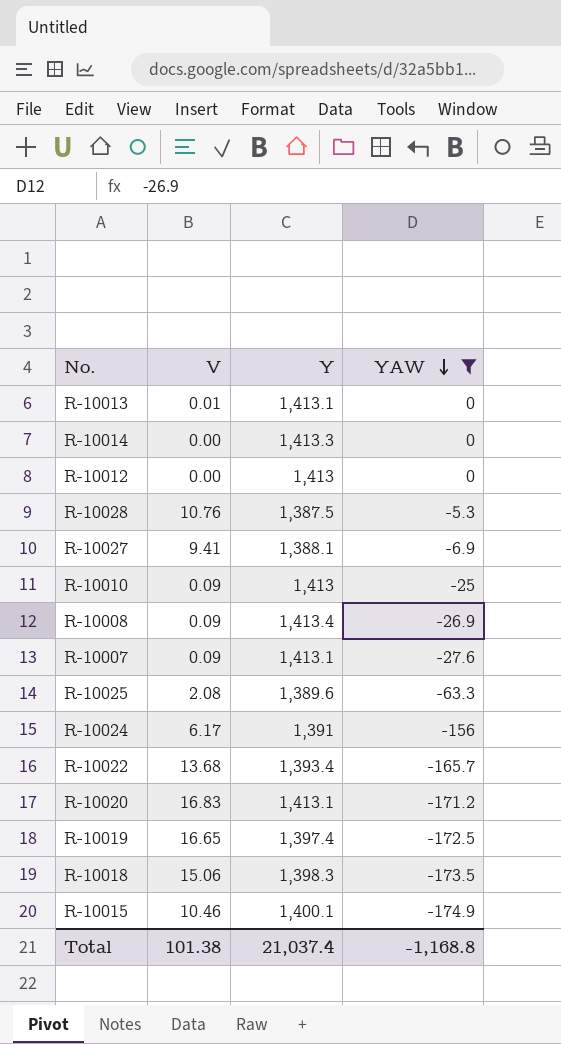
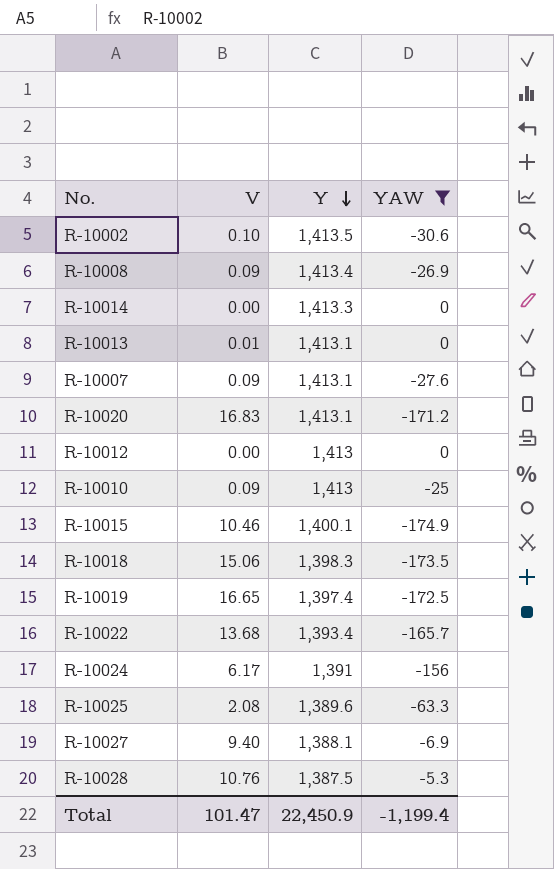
row order: YAW descending -> Y descending
row R-10002: none -> 0.10 | 1,413.5 | -30.6
R-10027 | V: 9.41 -> 9.40
Total | V: 101.38 -> 101.47
Total | Y: 21,037.4 -> 22,450.9
Total | YAW: -1,168.8 -> -1,199.4

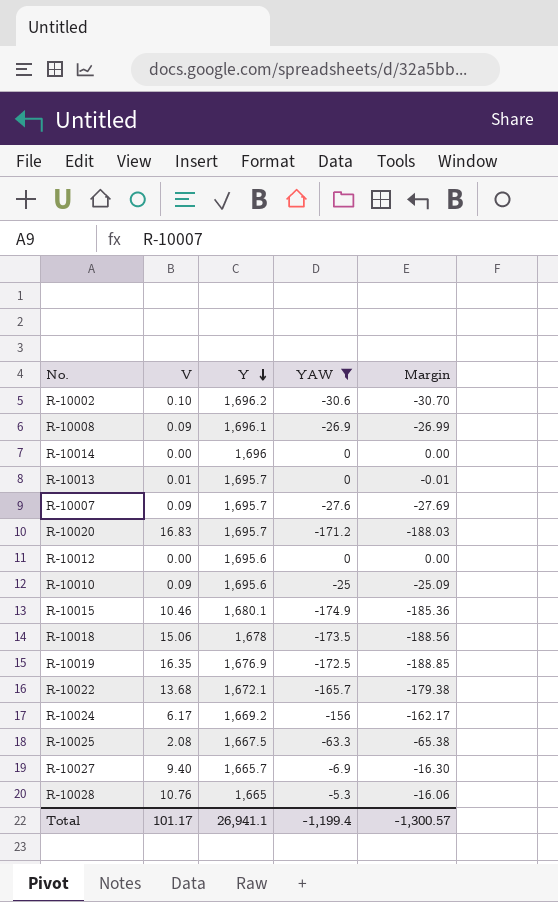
column Margin | formula: none -> [YAW] - [V]
R-10002 | Y: 1,413.5 -> 1,696.2
R-10008 | Y: 1,413.4 -> 1,696.1
R-10014 | Y: 1,413.3 -> 1,696
R-10013 | Y: 1,413.1 -> 1,695.7
R-10007 | Y: 1,413.1 -> 1,695.7
R-10020 | Y: 1,413.1 -> 1,695.7
R-10012 | Y: 1,413 -> 1,695.6
R-10010 | Y: 1,413 -> 1,695.6
R-10015 | Y: 1,400.1 -> 1,680.1
R-10018 | Y: 1,398.3 -> 1,678
R-10019 | V: 16.65 -> 16.35
R-10019 | Y: 1,397.4 -> 1,676.9
R-10022 | Y: 1,393.4 -> 1,672.1
R-10024 | Y: 1,391 -> 1,669.2
R-10025 | Y: 1,389.6 -> 1,667.5
R-10027 | Y: 1,388.1 -> 1,665.7
R-10028 | Y: 1,387.5 -> 1,665
Total | V: 101.47 -> 101.17
Total | Y: 22,450.9 -> 26,941.1

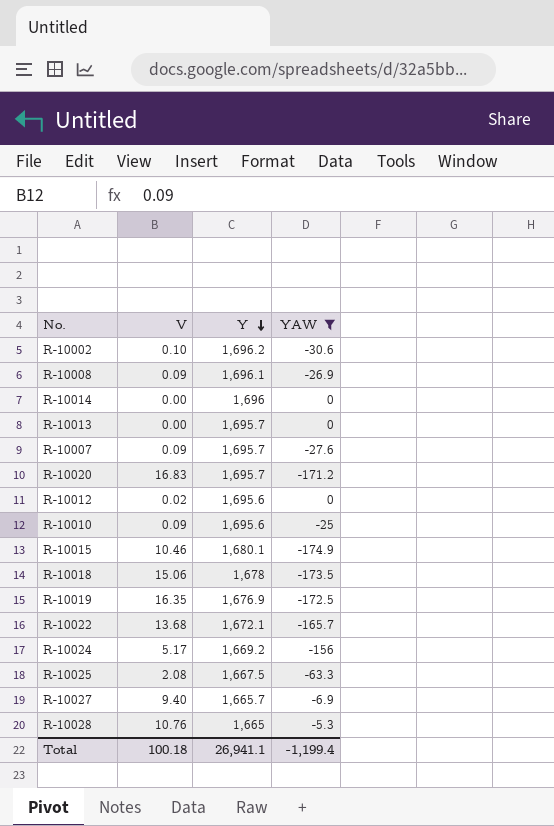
column Margin | formula: [YAW] - [V] -> none
R-10013 | V: 0.01 -> 0.00
R-10012 | V: 0.00 -> 0.02
R-10024 | V: 6.17 -> 5.17
Total | V: 101.17 -> 100.18

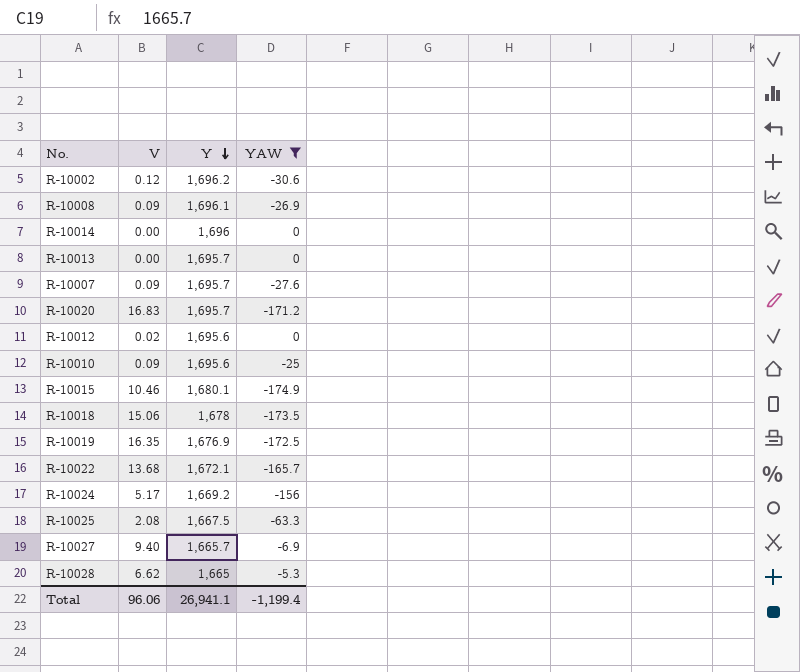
R-10002 | V: 0.10 -> 0.12
R-10028 | V: 10.76 -> 6.62
Total | V: 100.18 -> 96.06

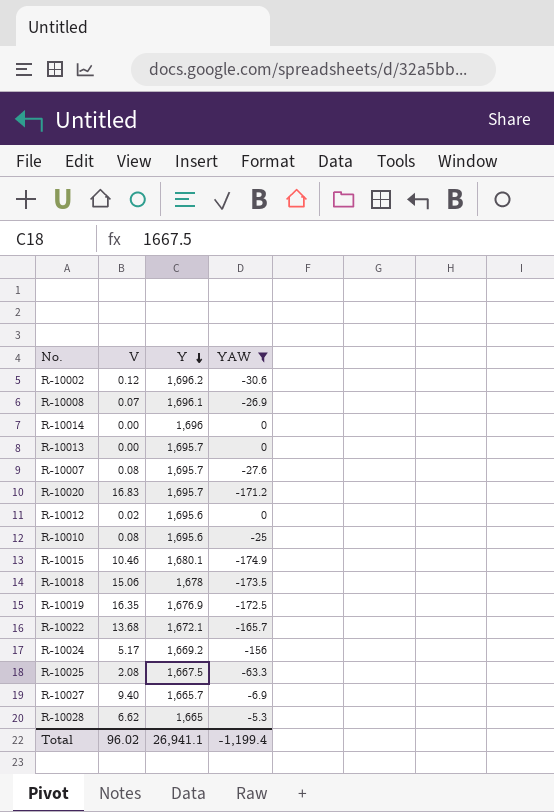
R-10008 | V: 0.09 -> 0.07
R-10007 | V: 0.09 -> 0.08
R-10010 | V: 0.09 -> 0.08
Total | V: 96.06 -> 96.02

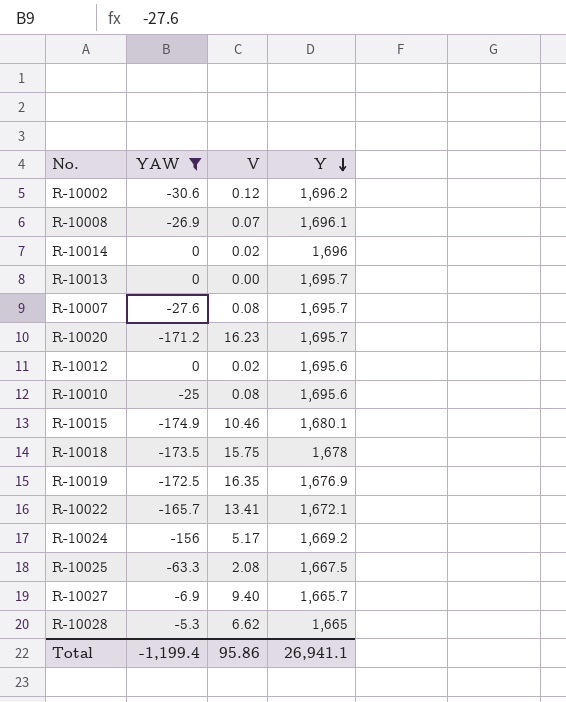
column YAW | position: 4 -> 2
R-10014 | V: 0.00 -> 0.02
R-10020 | V: 16.83 -> 16.23
R-10018 | V: 15.06 -> 15.75
R-10022 | V: 13.68 -> 13.41
Total | V: 96.02 -> 95.86

